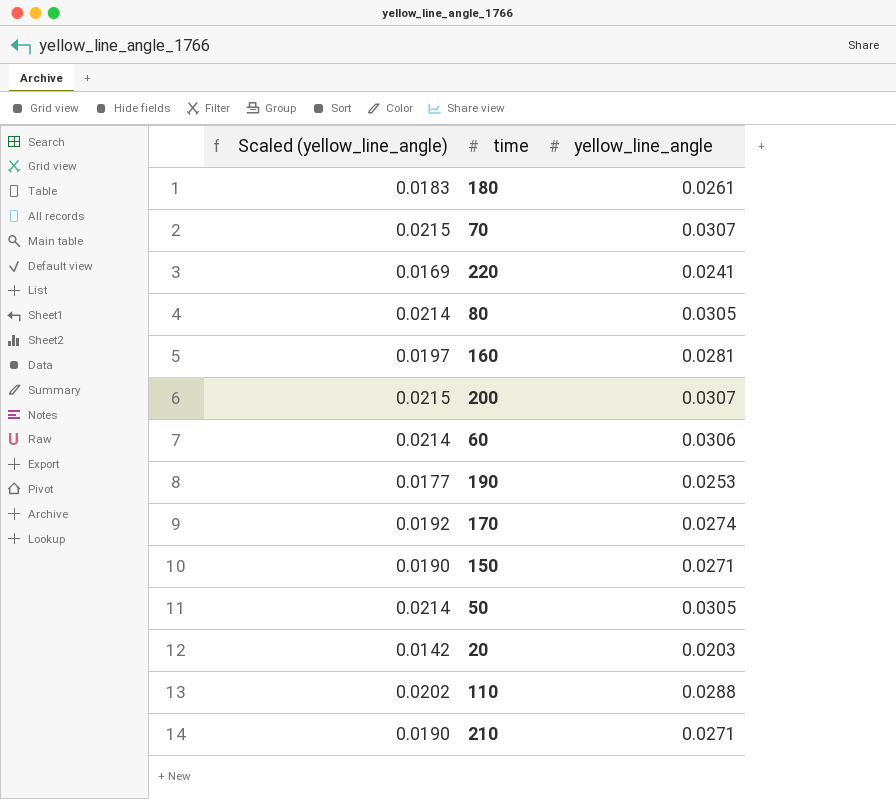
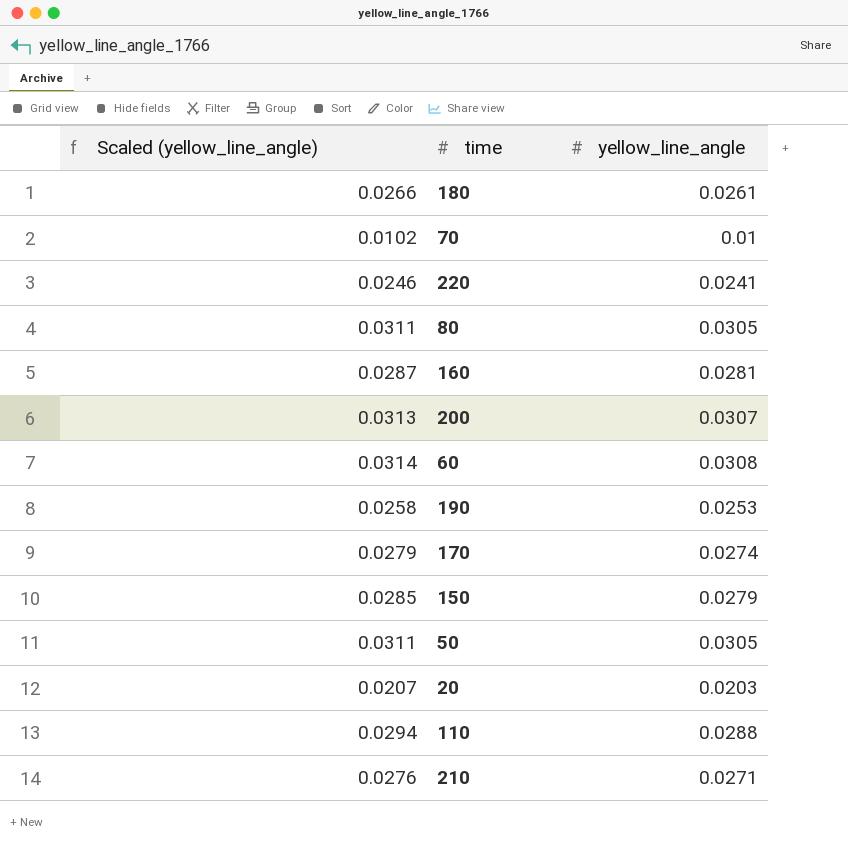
column Scaled (yellow_line_angle) | formula: [yellow_line_angle] * 0.7 -> [yellow_line_angle] * 1.02
70 | yellow_line_angle: 0.0307 -> 0.01
60 | yellow_line_angle: 0.0306 -> 0.0308
150 | yellow_line_angle: 0.0271 -> 0.0279

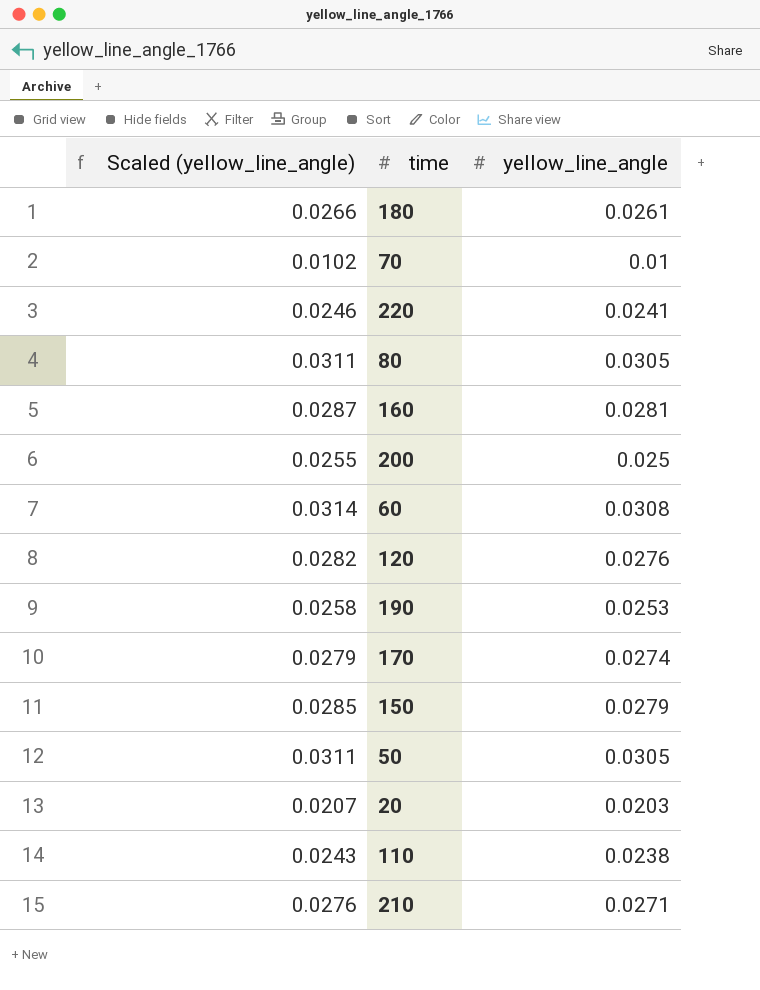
200 | Scaled (yellow_line_angle): 0.0313 -> 0.0255
200 | yellow_line_angle: 0.0307 -> 0.025
row 120: none -> 0.0282 | 0.0276
110 | Scaled (yellow_line_angle): 0.0294 -> 0.0243
110 | yellow_line_angle: 0.0288 -> 0.0238

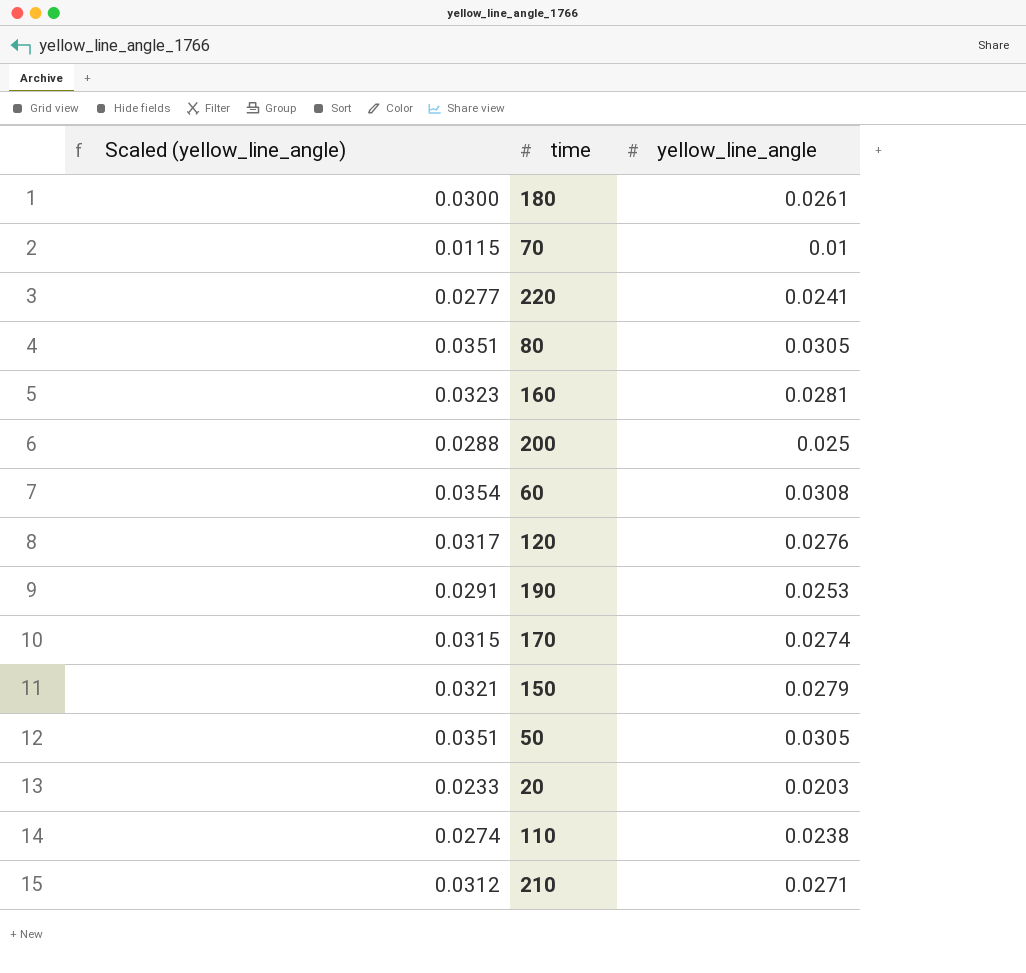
column Scaled (yellow_line_angle) | formula: [yellow_line_angle] * 1.02 -> [yellow_line_angle] * 1.15

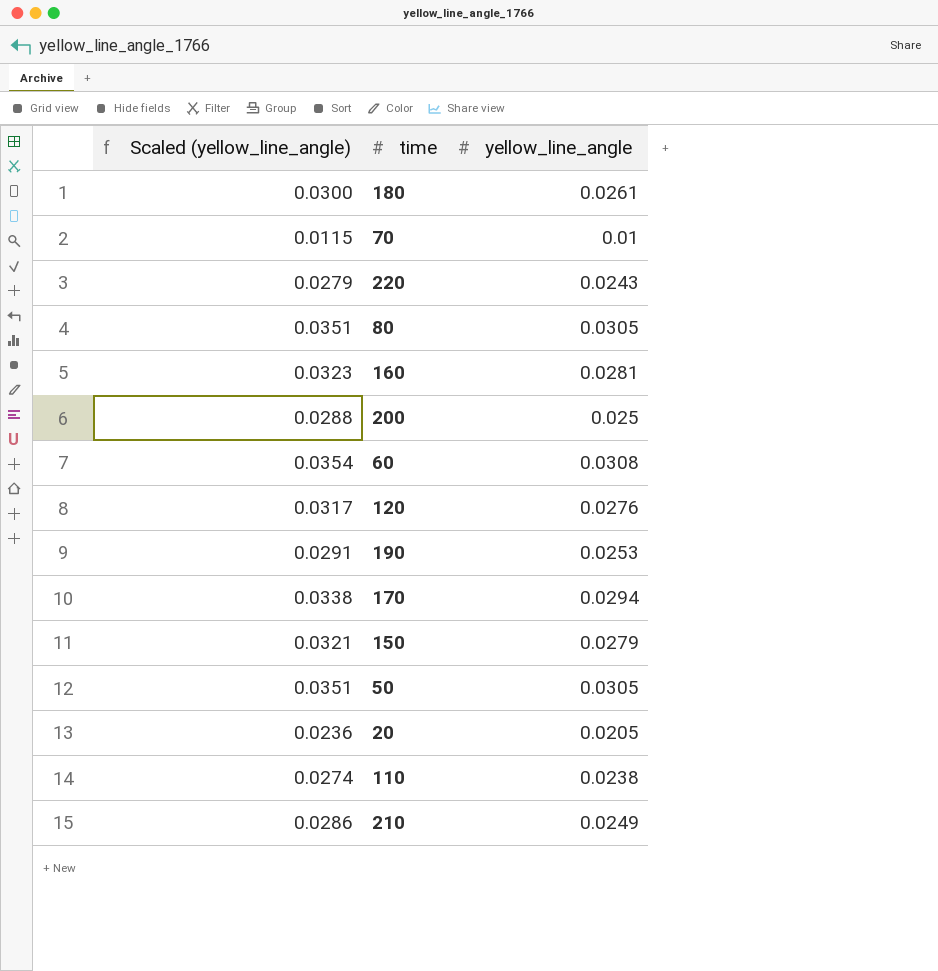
220 | Scaled (yellow_line_angle): 0.0277 -> 0.0279
220 | yellow_line_angle: 0.0241 -> 0.0243
170 | Scaled (yellow_line_angle): 0.0315 -> 0.0338
170 | yellow_line_angle: 0.0274 -> 0.0294
20 | Scaled (yellow_line_angle): 0.0233 -> 0.0236
20 | yellow_line_angle: 0.0203 -> 0.0205
210 | Scaled (yellow_line_angle): 0.0312 -> 0.0286
210 | yellow_line_angle: 0.0271 -> 0.0249

